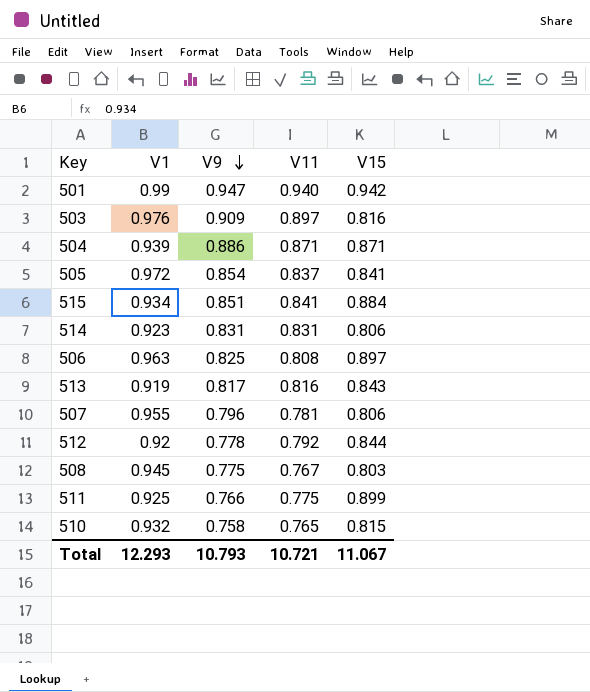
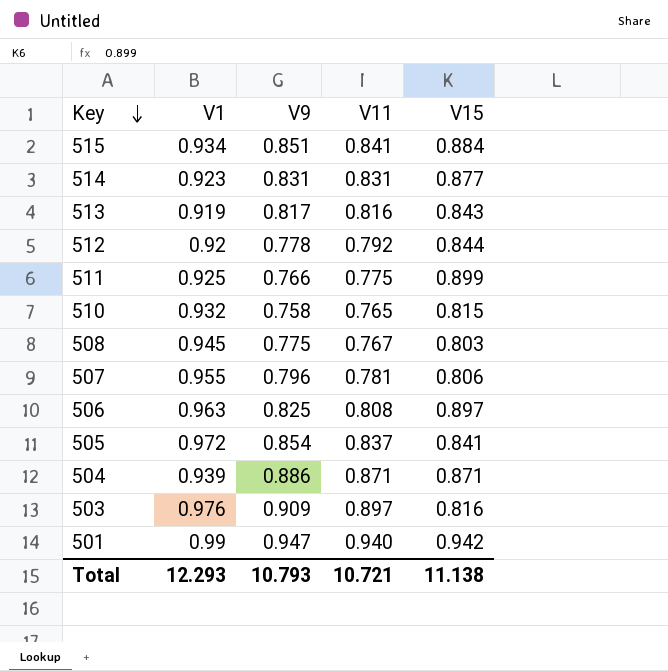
row order: V9 descending -> Key descending
514 | V15: 0.806 -> 0.877
Total | V15: 11.067 -> 11.138

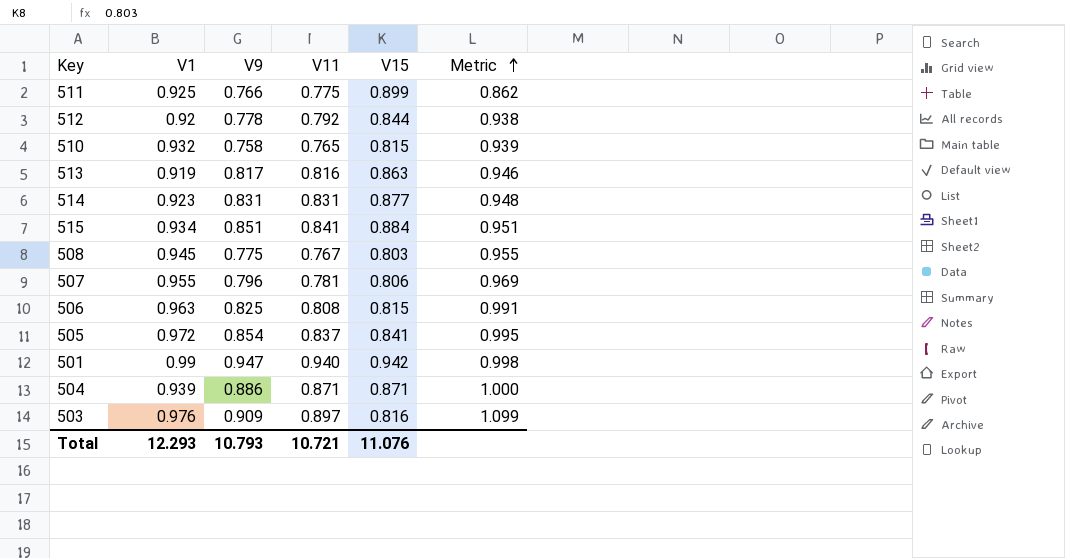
row order: Key descending -> Metric ascending
column Metric | formula: none -> [V11] / [V15]
513 | V15: 0.843 -> 0.863
506 | V15: 0.897 -> 0.815
Total | V15: 11.138 -> 11.076

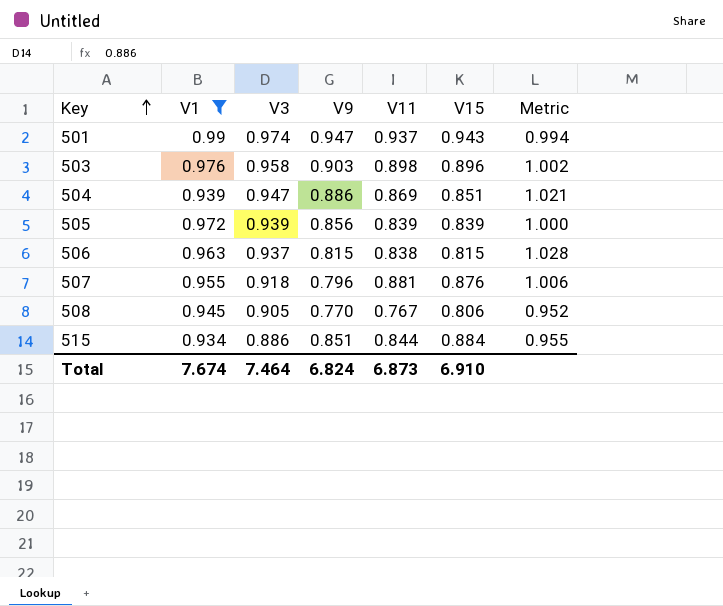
filter: none -> V1 >= 0.934
row order: Metric ascending -> Key ascending
column V3 | position: none -> 3
501 | V11: 0.940 -> 0.937
501 | V15: 0.942 -> 0.943
501 | Metric: 0.998 -> 0.994
503 | V9: 0.909 -> 0.903
503 | V11: 0.897 -> 0.898
503 | V15: 0.816 -> 0.896
503 | Metric: 1.099 -> 1.002
504 | V11: 0.871 -> 0.869
504 | V15: 0.871 -> 0.851
504 | Metric: 1.000 -> 1.021
505 | V9: 0.854 -> 0.856
505 | V11: 0.837 -> 0.839
505 | V15: 0.841 -> 0.839
505 | Metric: 0.995 -> 1.000
506 | V9: 0.825 -> 0.815
506 | V11: 0.808 -> 0.838
506 | Metric: 0.991 -> 1.028
507 | V11: 0.781 -> 0.881
507 | V15: 0.806 -> 0.876
507 | Metric: 0.969 -> 1.006
508 | V9: 0.775 -> 0.770
508 | V15: 0.803 -> 0.806
508 | Metric: 0.955 -> 0.952
515 | V11: 0.841 -> 0.844
515 | Metric: 0.951 -> 0.955
Total | V1: 12.293 -> 7.674
Total | V9: 10.793 -> 6.824
Total | V11: 10.721 -> 6.873
Total | V15: 11.076 -> 6.910

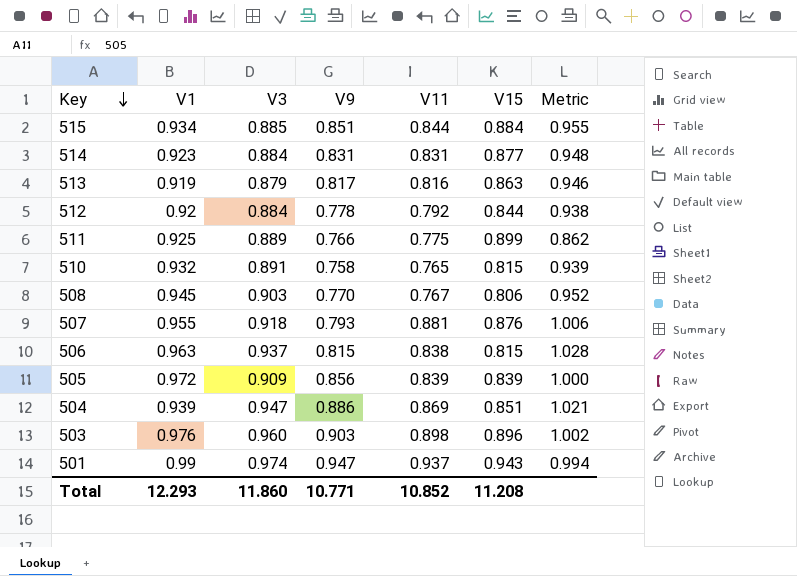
filter: V1 >= 0.934 -> none
row order: Key ascending -> Key descending
515 | V3: 0.886 -> 0.885
508 | V3: 0.905 -> 0.903
507 | V9: 0.796 -> 0.793
505 | V3: 0.939 -> 0.909
503 | V3: 0.958 -> 0.960
Total | V1: 7.674 -> 12.293
Total | V3: 7.464 -> 11.860
Total | V9: 6.824 -> 10.771
Total | V11: 6.873 -> 10.852
Total | V15: 6.910 -> 11.208

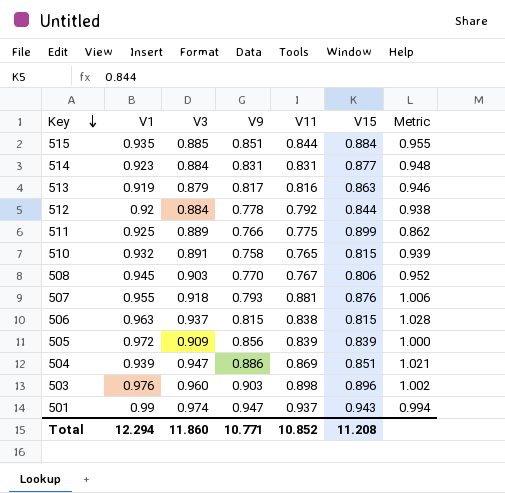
515 | V1: 0.934 -> 0.935
Total | V1: 12.293 -> 12.294

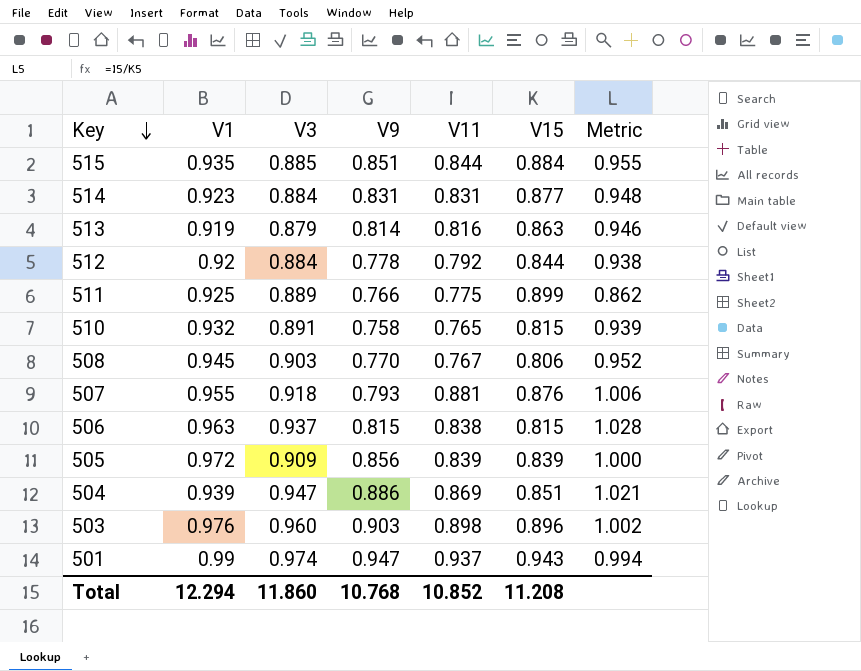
513 | V9: 0.817 -> 0.814
Total | V9: 10.771 -> 10.768

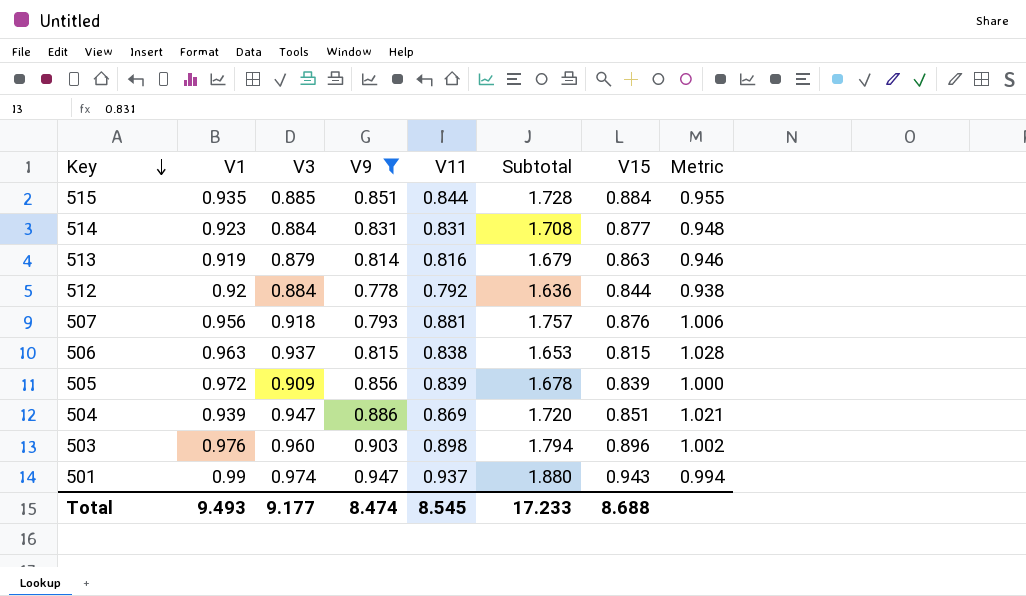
filter: none -> V9 >= 0.778
column Subtotal | formula: none -> [V11] + [V15]
507 | V1: 0.955 -> 0.956
Total | V1: 12.294 -> 9.493
Total | V3: 11.860 -> 9.177
Total | V9: 10.768 -> 8.474
Total | V11: 10.852 -> 8.545
Total | V15: 11.208 -> 8.688

